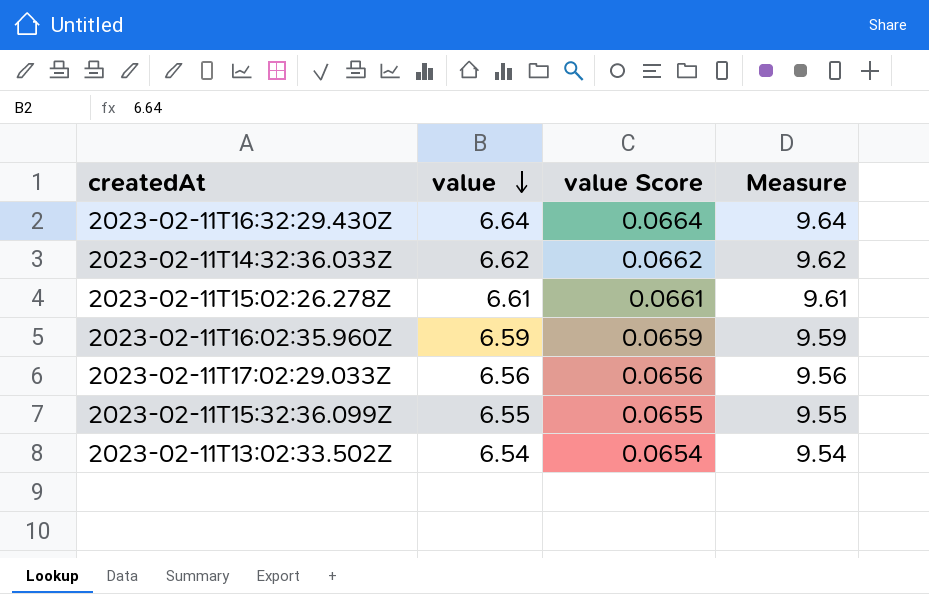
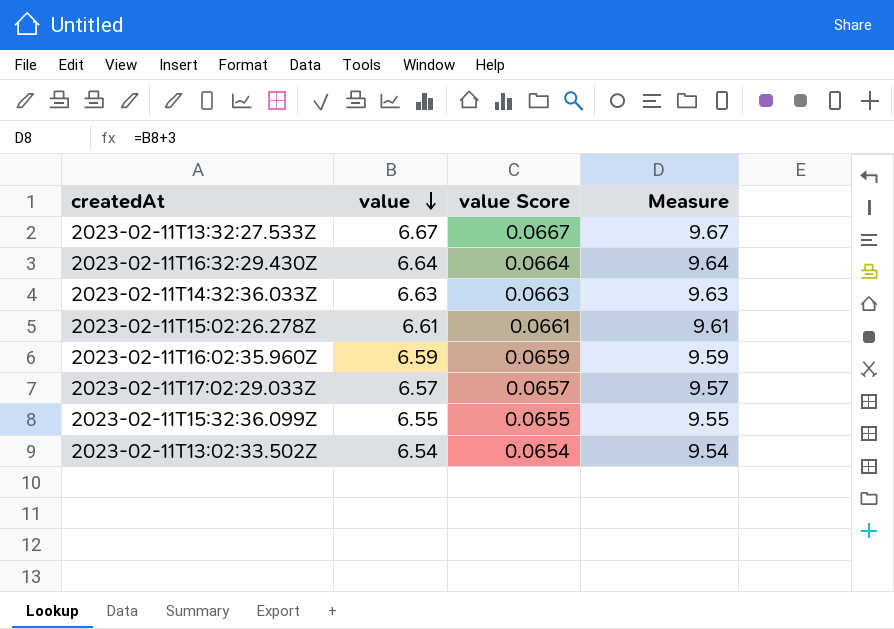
row 2023-02-11T13:32:27.533Z: none -> 6.67 | 0.0667 | 9.67
2023-02-11T14:32:36.033Z | value: 6.62 -> 6.63
2023-02-11T14:32:36.033Z | value Score: 0.0662 -> 0.0663
2023-02-11T14:32:36.033Z | Measure: 9.62 -> 9.63
2023-02-11T17:02:29.033Z | value: 6.56 -> 6.57
2023-02-11T17:02:29.033Z | value Score: 0.0656 -> 0.0657
2023-02-11T17:02:29.033Z | Measure: 9.56 -> 9.57

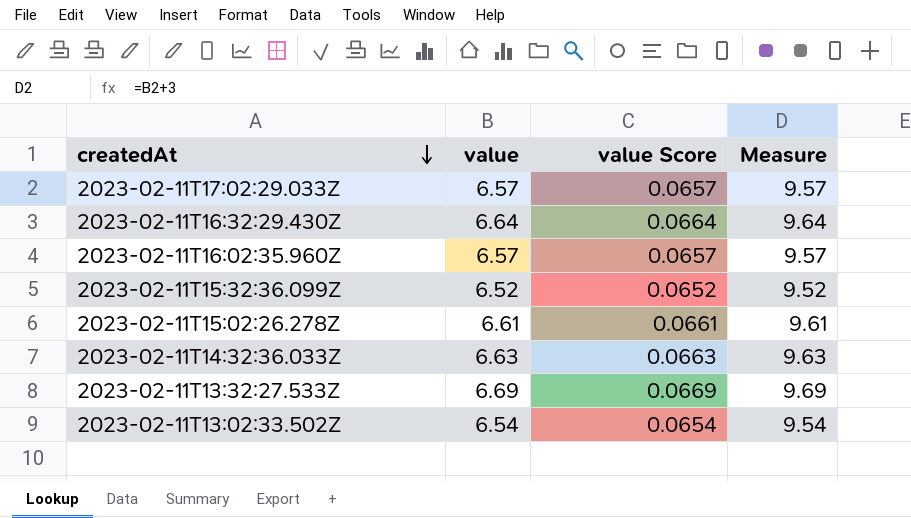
row order: value descending -> createdAt descending
2023-02-11T16:02:35.960Z | value: 6.59 -> 6.57
2023-02-11T16:02:35.960Z | value Score: 0.0659 -> 0.0657
2023-02-11T16:02:35.960Z | Measure: 9.59 -> 9.57
2023-02-11T15:32:36.099Z | value: 6.55 -> 6.52
2023-02-11T15:32:36.099Z | value Score: 0.0655 -> 0.0652
2023-02-11T15:32:36.099Z | Measure: 9.55 -> 9.52
2023-02-11T13:32:27.533Z | value: 6.67 -> 6.69
2023-02-11T13:32:27.533Z | value Score: 0.0667 -> 0.0669
2023-02-11T13:32:27.533Z | Measure: 9.67 -> 9.69

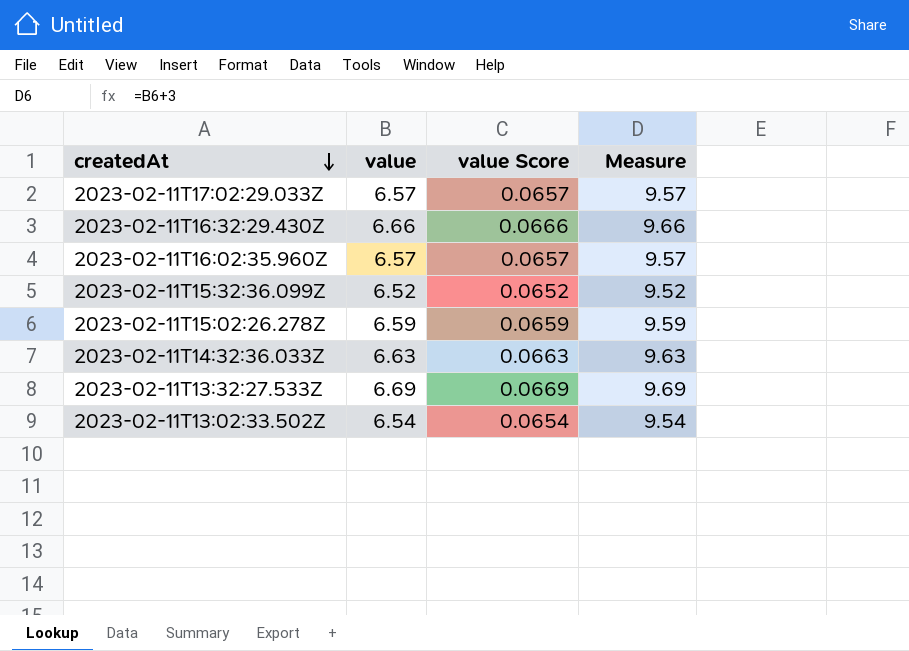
2023-02-11T16:32:29.430Z | value: 6.64 -> 6.66
2023-02-11T16:32:29.430Z | value Score: 0.0664 -> 0.0666
2023-02-11T16:32:29.430Z | Measure: 9.64 -> 9.66
2023-02-11T15:02:26.278Z | value: 6.61 -> 6.59
2023-02-11T15:02:26.278Z | value Score: 0.0661 -> 0.0659
2023-02-11T15:02:26.278Z | Measure: 9.61 -> 9.59

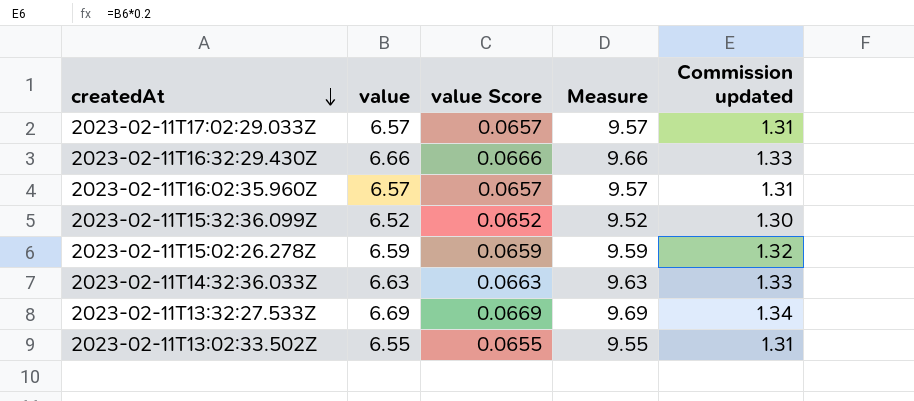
column Commission updated | formula: none -> [value] * 0.2
2023-02-11T13:02:33.502Z | value: 6.54 -> 6.55
2023-02-11T13:02:33.502Z | value Score: 0.0654 -> 0.0655
2023-02-11T13:02:33.502Z | Measure: 9.54 -> 9.55

